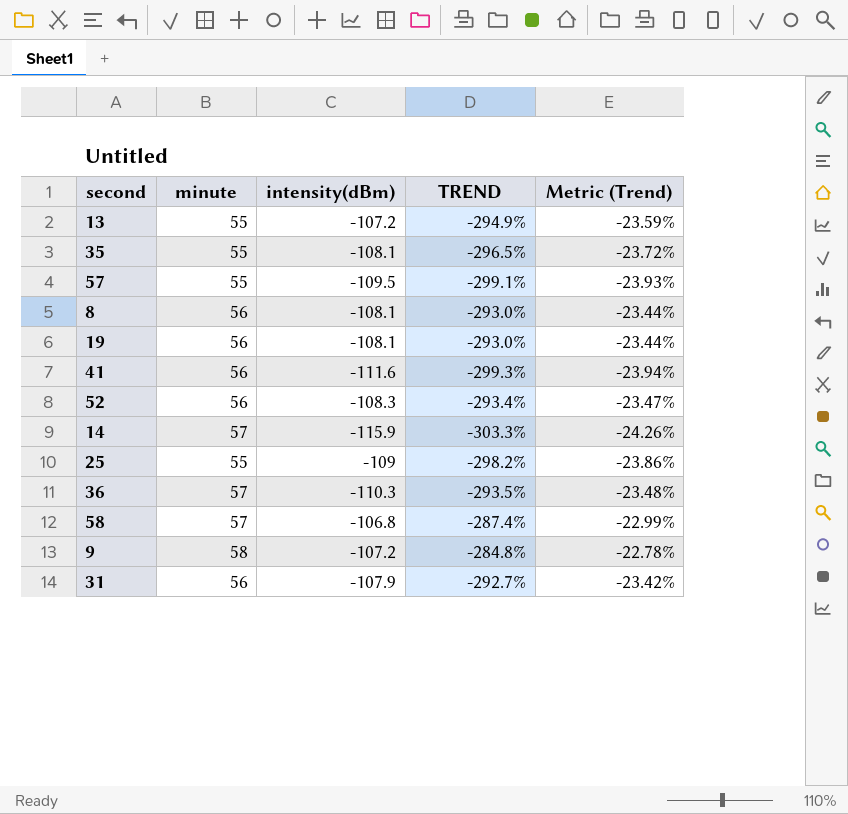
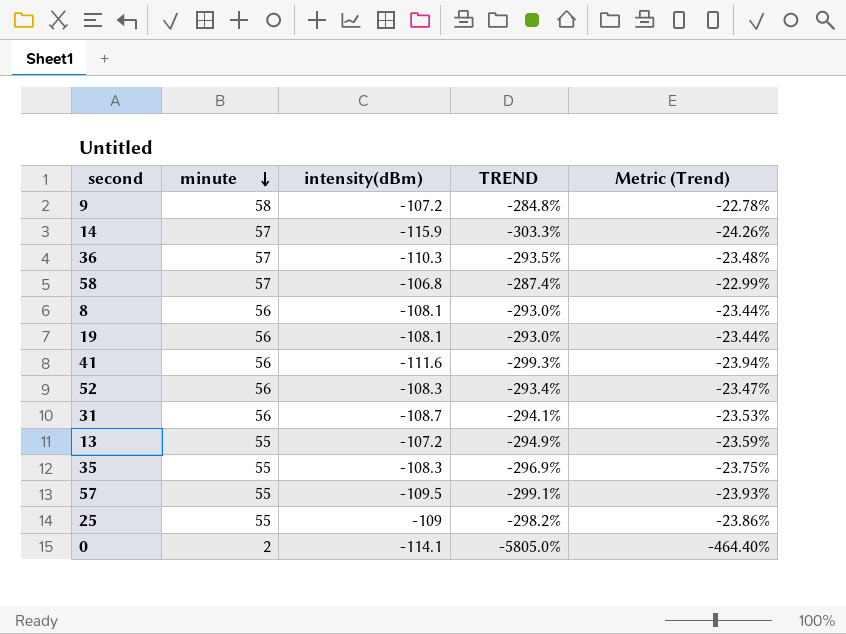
row order: none -> minute descending
31 | intensity(dBm): -107.9 -> -108.7
31 | TREND: -292.7% -> -294.1%
31 | Metric (Trend): -23.42% -> -23.53%
35 | intensity(dBm): -108.1 -> -108.3
35 | TREND: -296.5% -> -296.9%
35 | Metric (Trend): -23.72% -> -23.75%
row 0: none -> 2 | -114.1 | -5805.0% | -464.40%

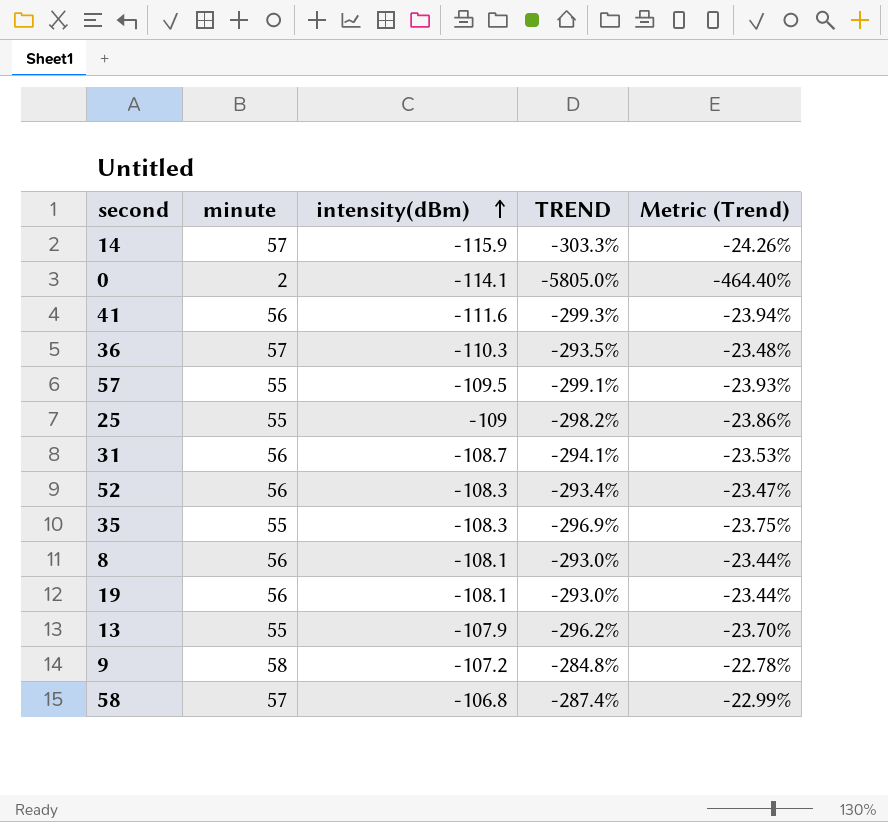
row order: minute descending -> intensity(dBm) ascending
13 | intensity(dBm): -107.2 -> -107.9
13 | TREND: -294.9% -> -296.2%
13 | Metric (Trend): -23.59% -> -23.70%

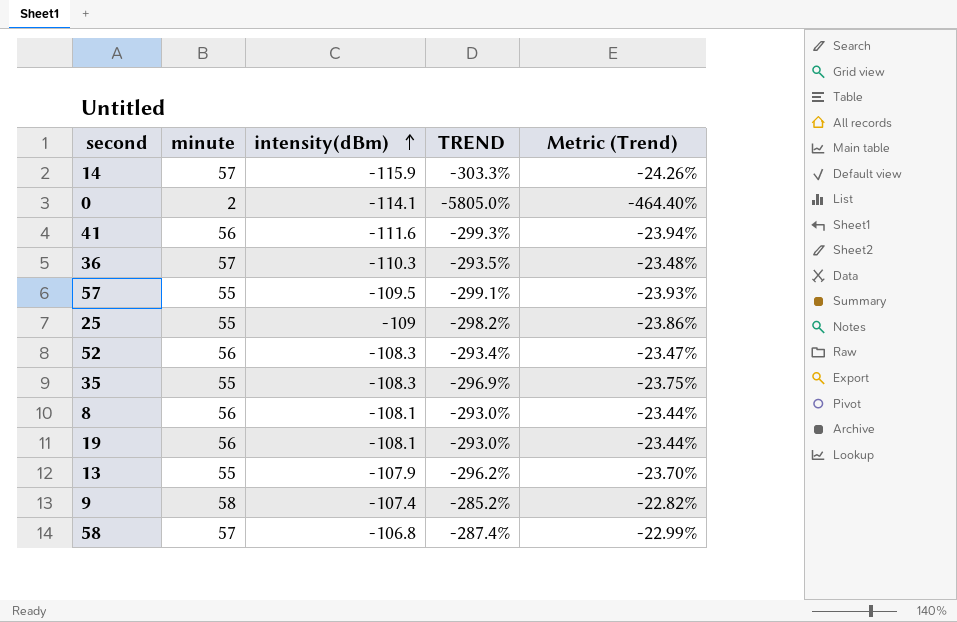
row 31: 56 | -108.7 | -294.1% | -23.53% -> none
9 | intensity(dBm): -107.2 -> -107.4
9 | TREND: -284.8% -> -285.2%
9 | Metric (Trend): -22.78% -> -22.82%

